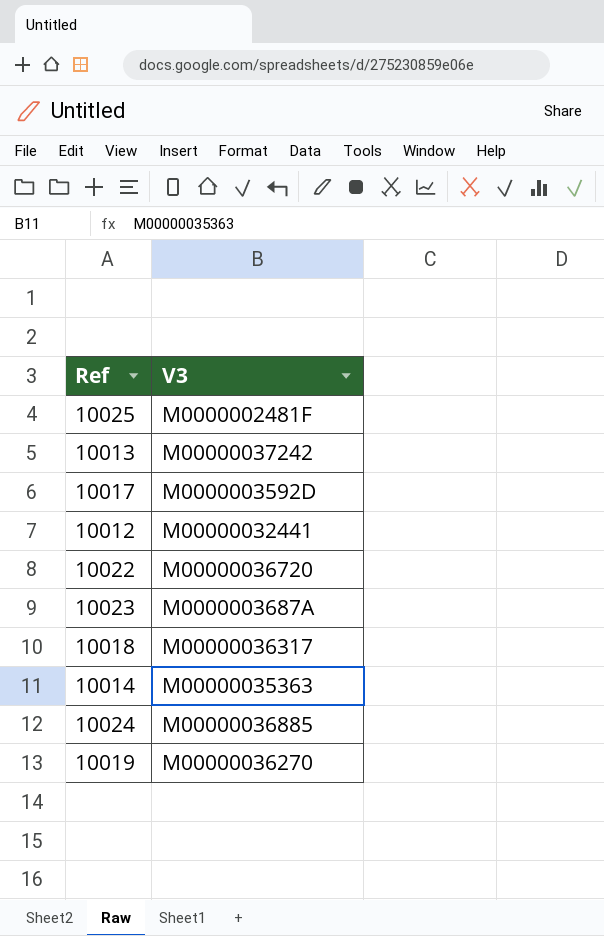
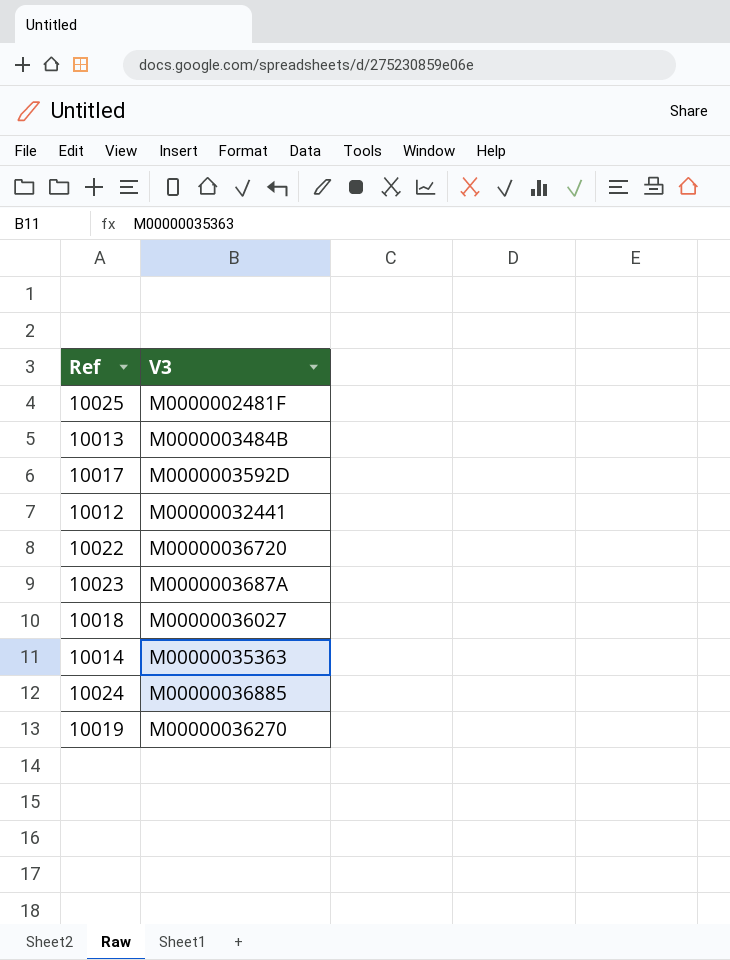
10013 | V3: M00000037242 -> M0000003484B
10018 | V3: M00000036317 -> M00000036027

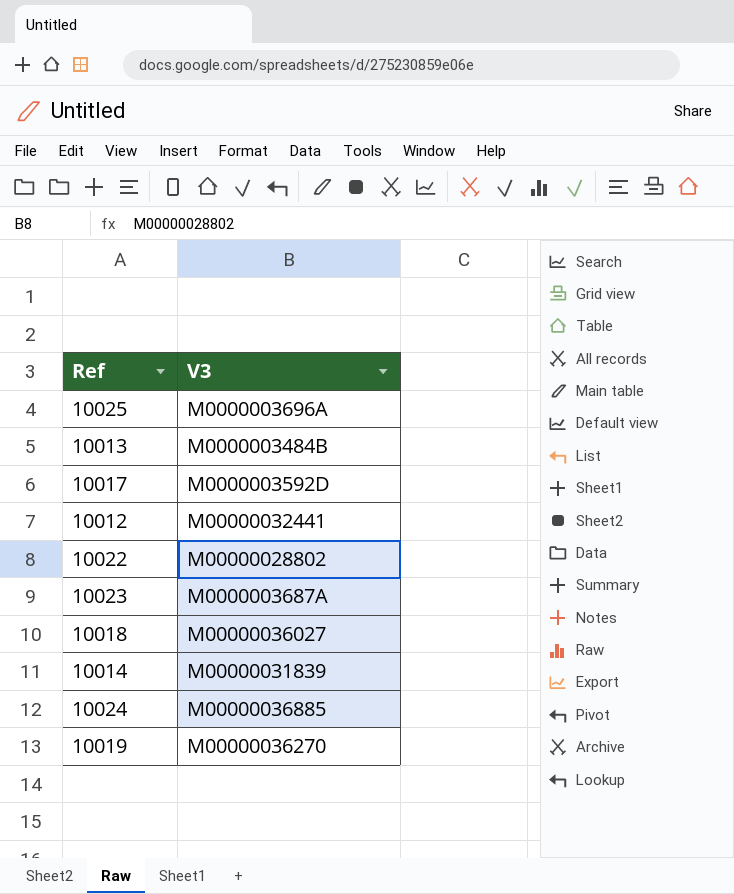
10025 | V3: M0000002481F -> M0000003696A
10022 | V3: M00000036720 -> M00000028802
10014 | V3: M00000035363 -> M00000031839

